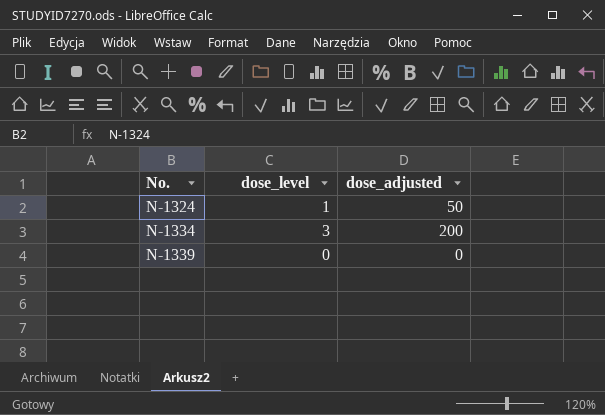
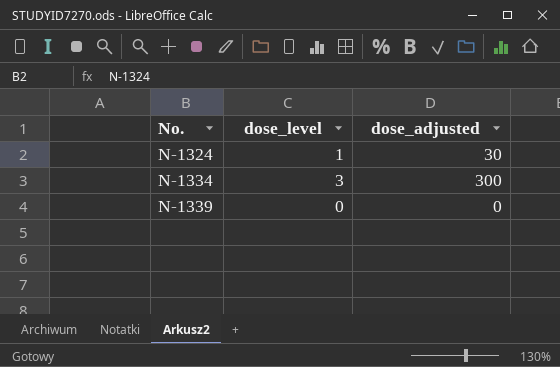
N-1324 | dose_adjusted: 50 -> 30
N-1334 | dose_adjusted: 200 -> 300

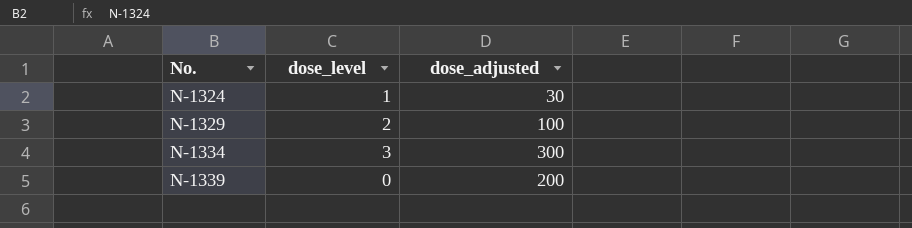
row N-1329: none -> 2 | 100
N-1339 | dose_adjusted: 0 -> 200

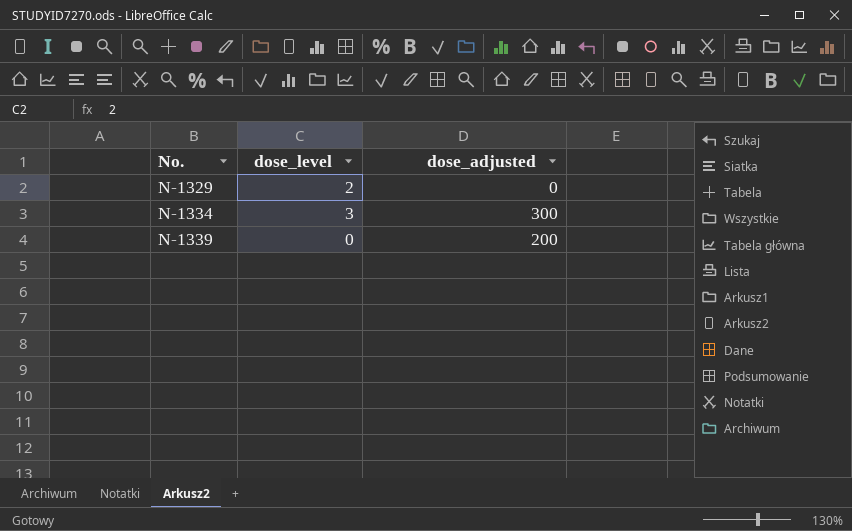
row N-1324: 1 | 30 -> none
N-1329 | dose_adjusted: 100 -> 0

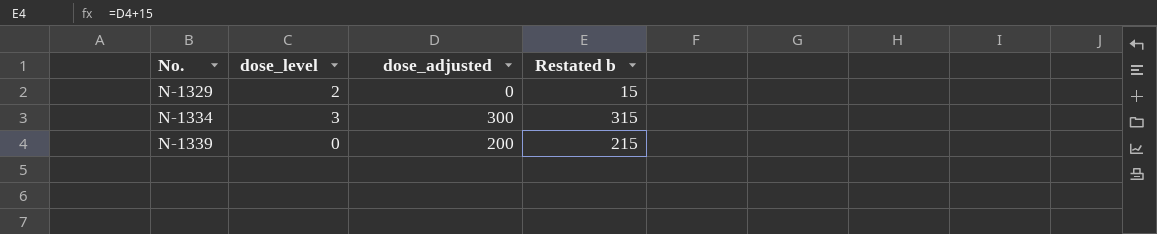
column Restated b | formula: none -> [dose_adjusted] + 15

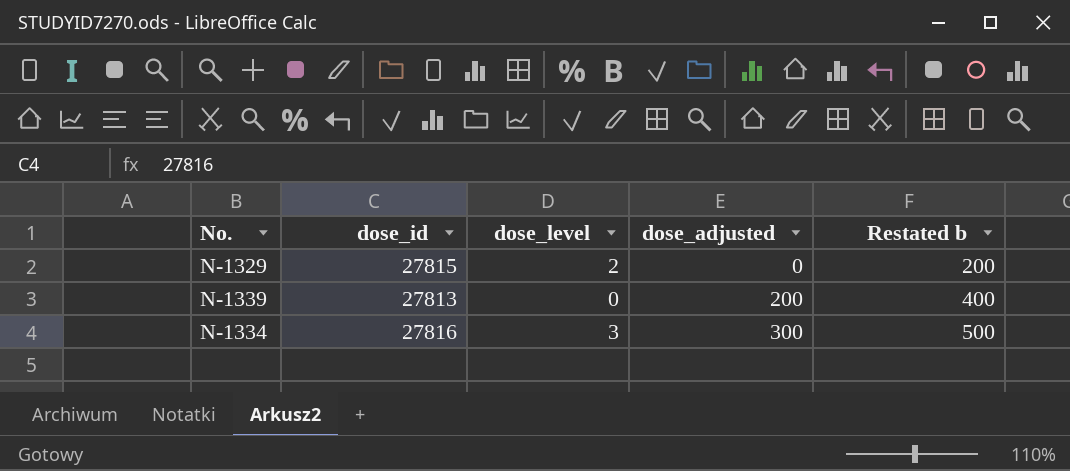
row order: No. ascending -> dose_adjusted ascending
column dose_id | position: none -> 2
column Restated b | formula: [dose_adjusted] + 15 -> [dose_adjusted] + 200

